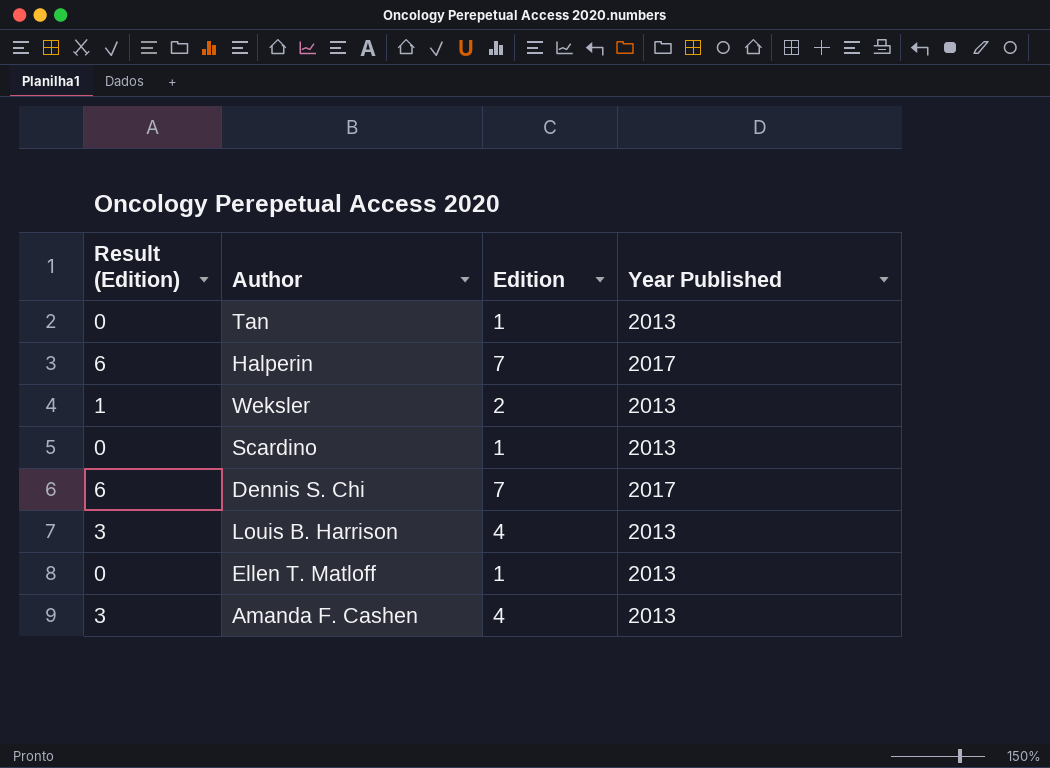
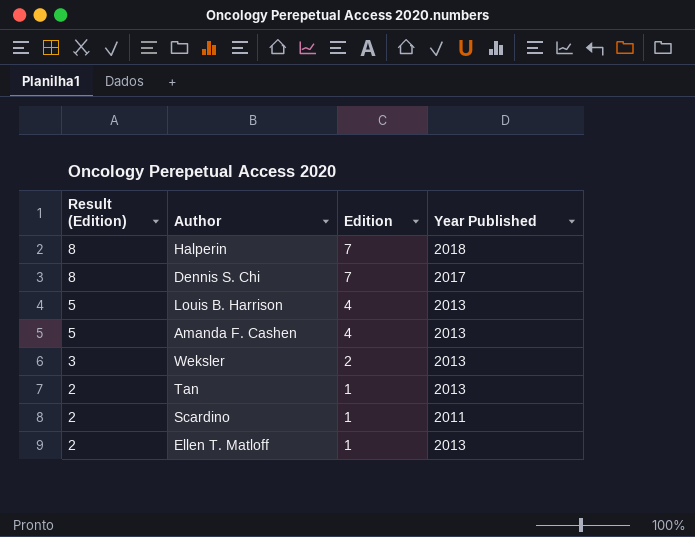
row order: none -> Result (Edition) descending
column Result (Edition) | formula: [Edition] - 1 -> [Edition] + 1
Halperin | Year Published: 2017 -> 2018
Scardino | Year Published: 2013 -> 2011

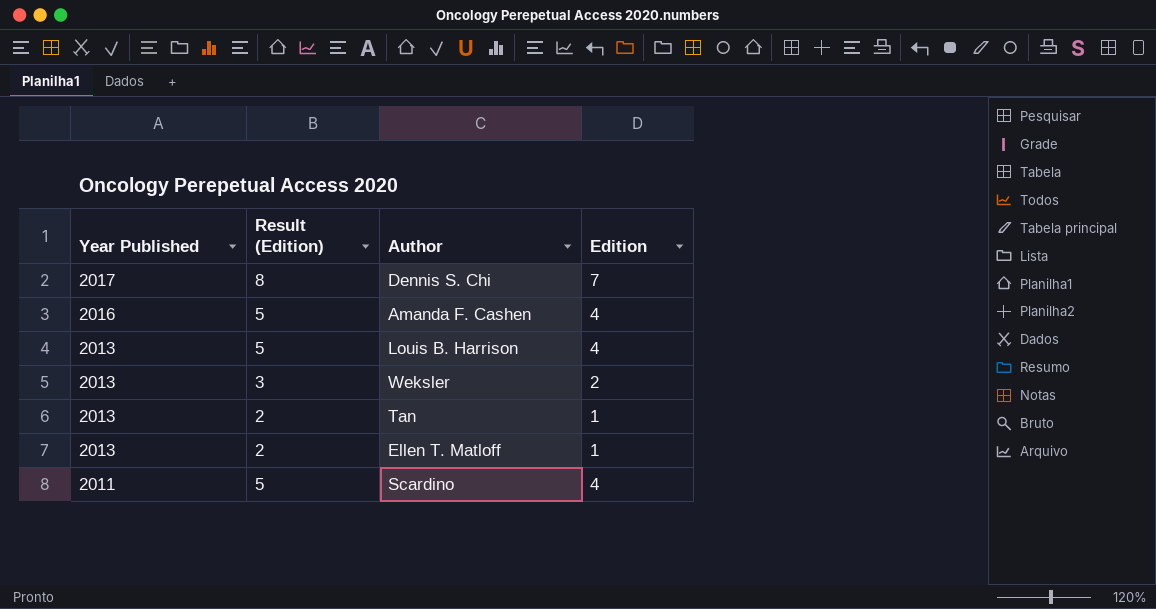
row order: Result (Edition) descending -> Year Published descending
column Year Published | position: 4 -> 1
row Halperin: 8 | 7 | 2018 -> none
Amanda F. Cashen | Year Published: 2013 -> 2016
Scardino | Result (Edition): 2 -> 5
Scardino | Edition: 1 -> 4

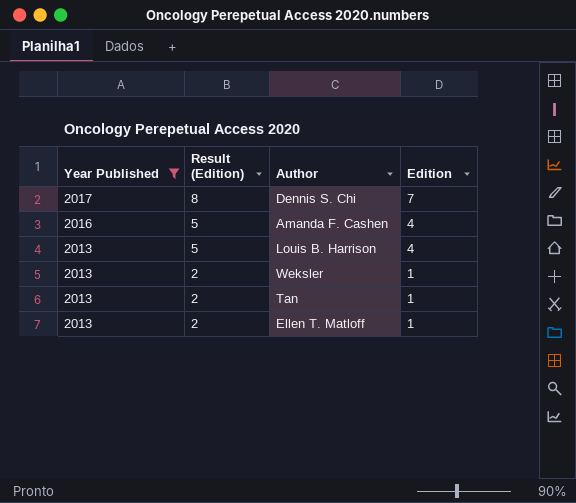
filter: none -> Year Published != 2011
Weksler | Result (Edition): 3 -> 2
Weksler | Edition: 2 -> 1

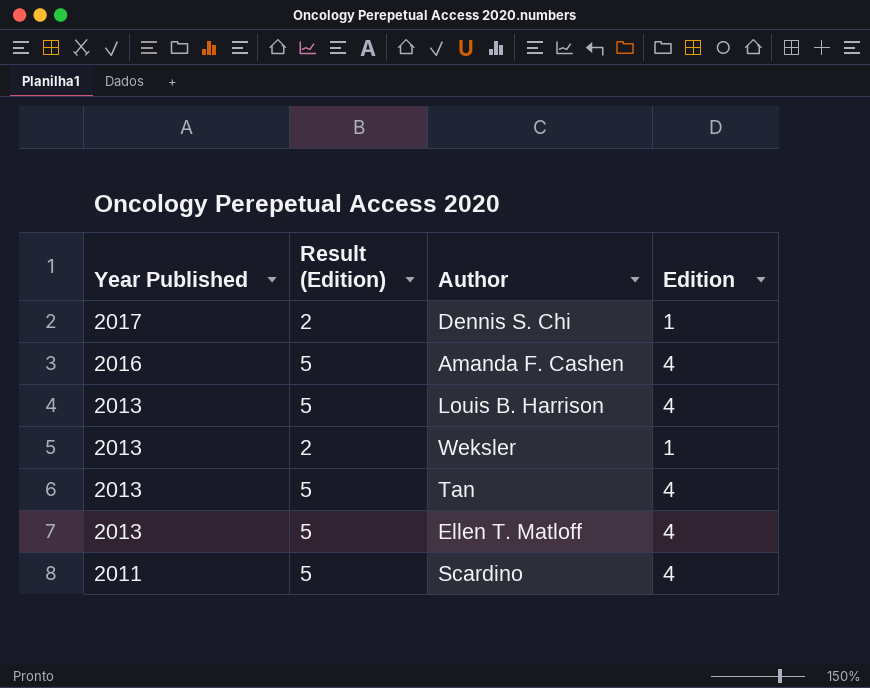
filter: Year Published != 2011 -> none
Dennis S. Chi | Result (Edition): 8 -> 2
Dennis S. Chi | Edition: 7 -> 1
Tan | Result (Edition): 2 -> 5
Tan | Edition: 1 -> 4
Ellen T. Matloff | Result (Edition): 2 -> 5
Ellen T. Matloff | Edition: 1 -> 4

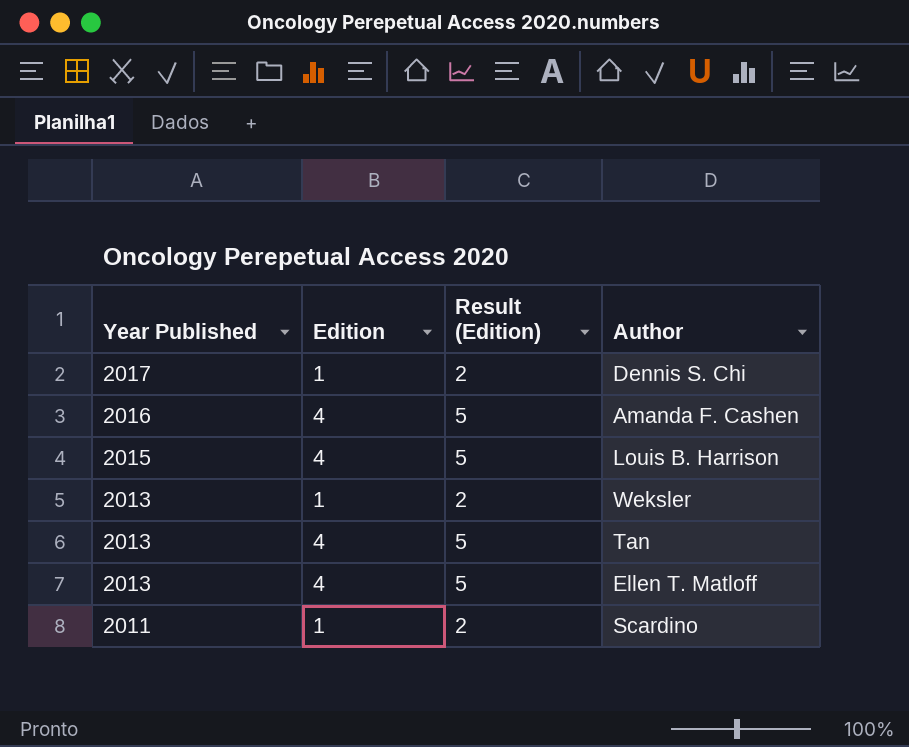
column Edition | position: 4 -> 2
Louis B. Harrison | Year Published: 2013 -> 2015
Scardino | Edition: 4 -> 1
Scardino | Result (Edition): 5 -> 2

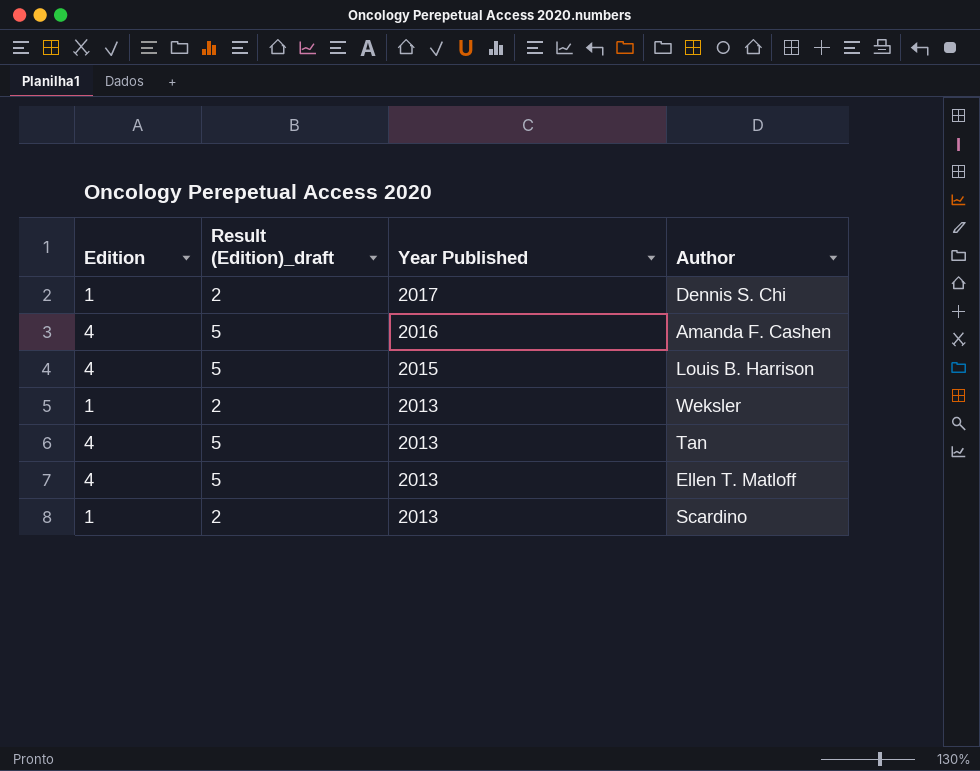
column name: Result (Edition) -> Result (Edition)_draft
column Year Published | position: 1 -> 3
Scardino | Year Published: 2011 -> 2013

